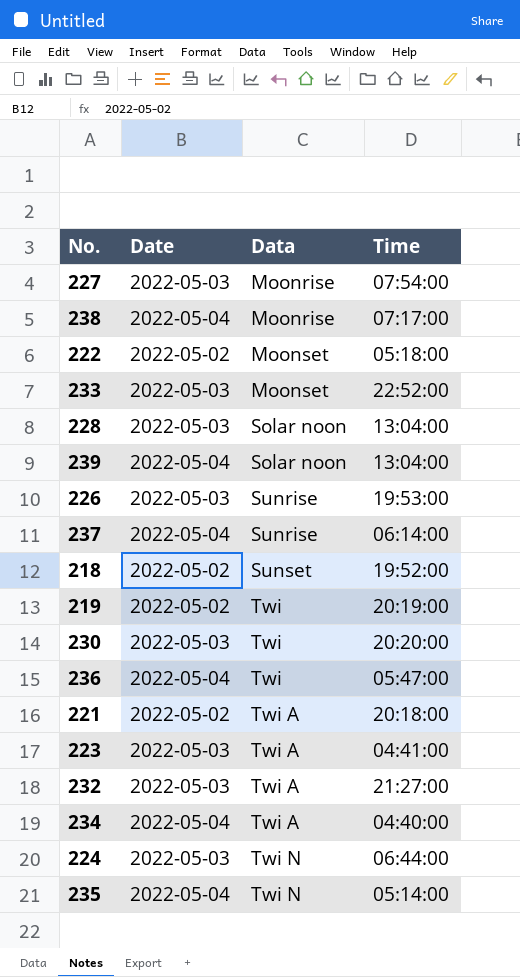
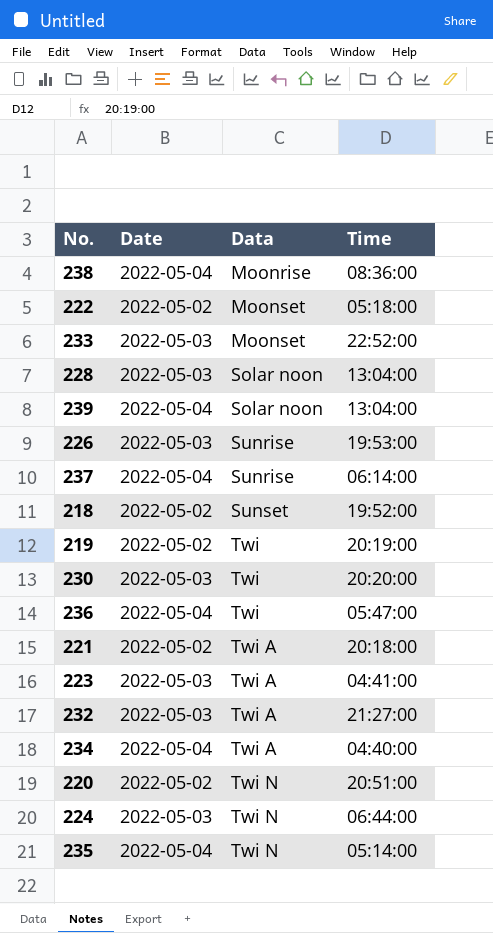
row 227: 2022-05-03 | Moonrise | 07:54:00 -> none
238 | Time: 07:17:00 -> 08:36:00
row 220: none -> 2022-05-02 | Twi N | 20:51:00

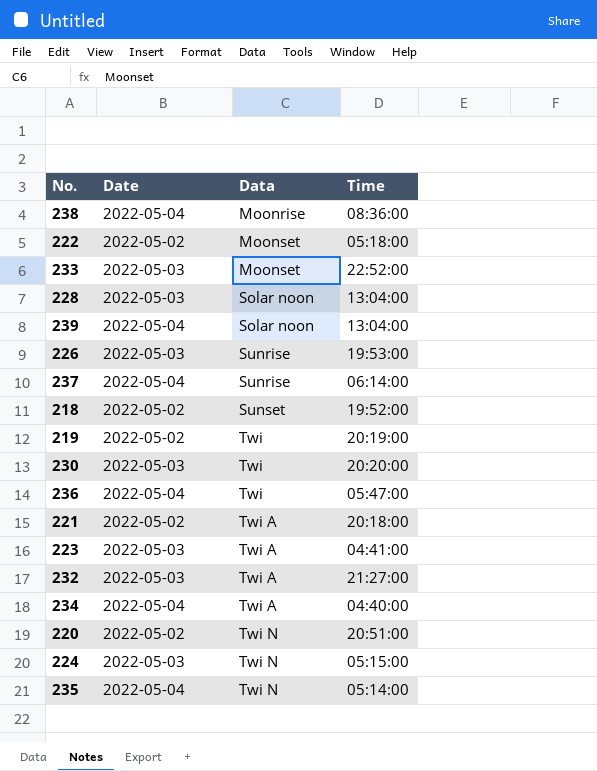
224 | Time: 06:44:00 -> 05:15:00

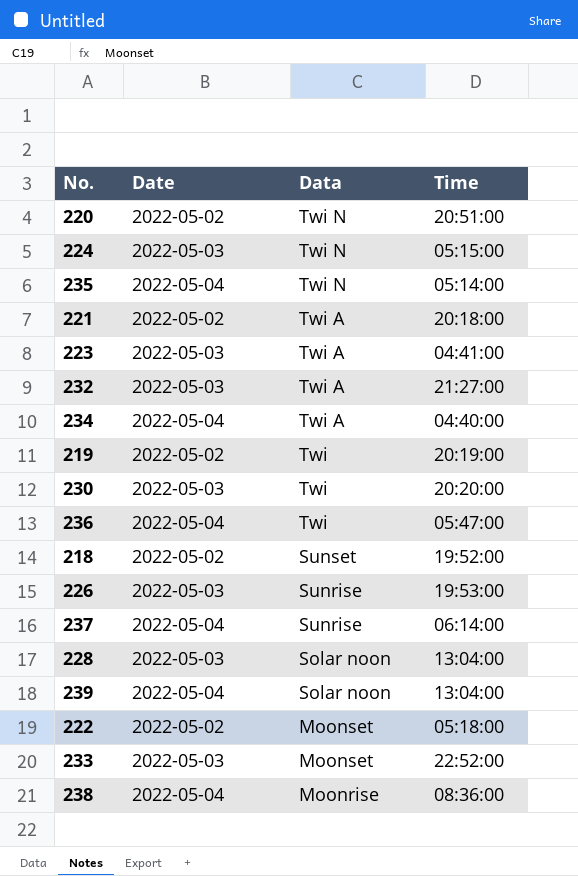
row order: Data ascending -> Data descending

